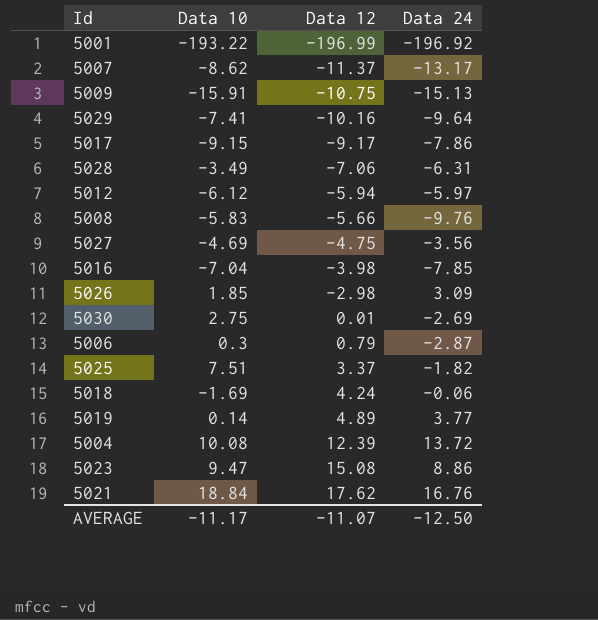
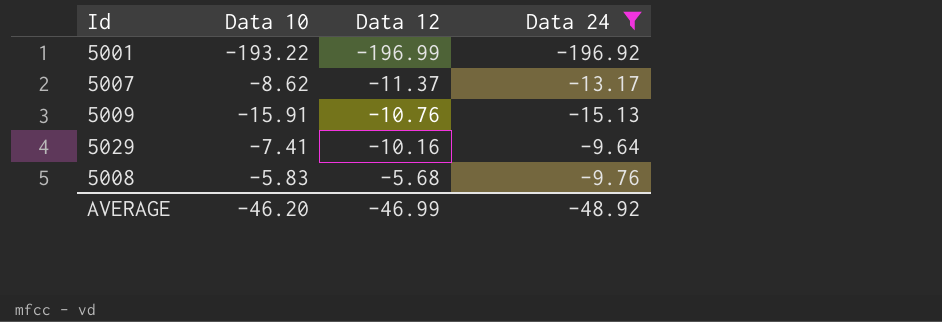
filter: none -> Data 24 <= -9.64
5009 | Data 12: -10.75 -> -10.76
5008 | Data 12: -5.66 -> -5.68
AVERAGE | Data 10: -11.17 -> -46.20
AVERAGE | Data 12: -11.07 -> -46.99
AVERAGE | Data 24: -12.50 -> -48.92

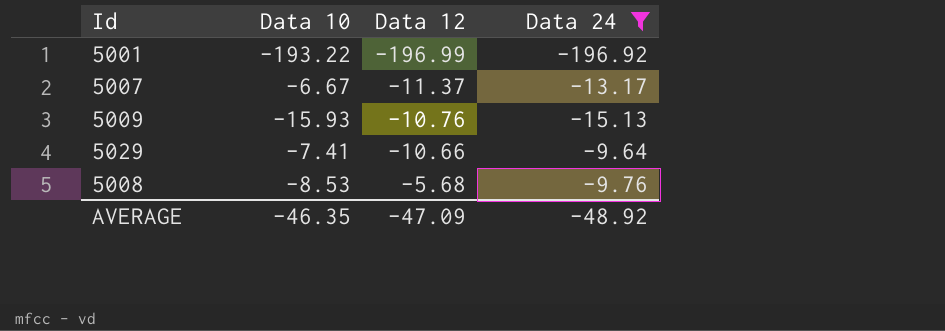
5007 | Data 10: -8.62 -> -6.67
5009 | Data 10: -15.91 -> -15.93
5029 | Data 12: -10.16 -> -10.66
5008 | Data 10: -5.83 -> -8.53
AVERAGE | Data 10: -46.20 -> -46.35
AVERAGE | Data 12: -46.99 -> -47.09

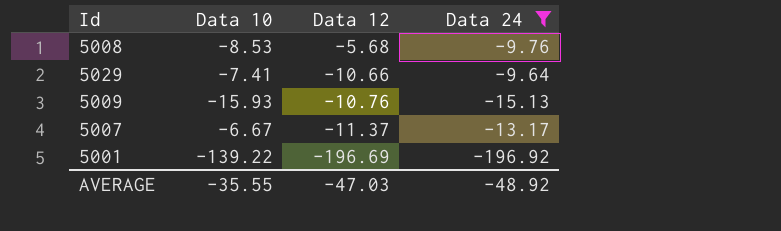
row order: Data 12 ascending -> Data 12 descending
5001 | Data 10: -193.22 -> -139.22
5001 | Data 12: -196.99 -> -196.69
AVERAGE | Data 10: -46.35 -> -35.55
AVERAGE | Data 12: -47.09 -> -47.03

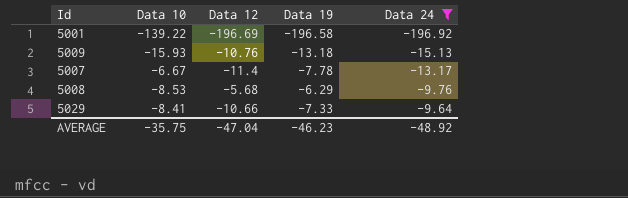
row order: Data 12 descending -> Data 24 ascending
column Data 19 | position: none -> 4
5007 | Data 12: -11.37 -> -11.4
5029 | Data 10: -7.41 -> -8.41
AVERAGE | Data 10: -35.55 -> -35.75
AVERAGE | Data 12: -47.03 -> -47.04

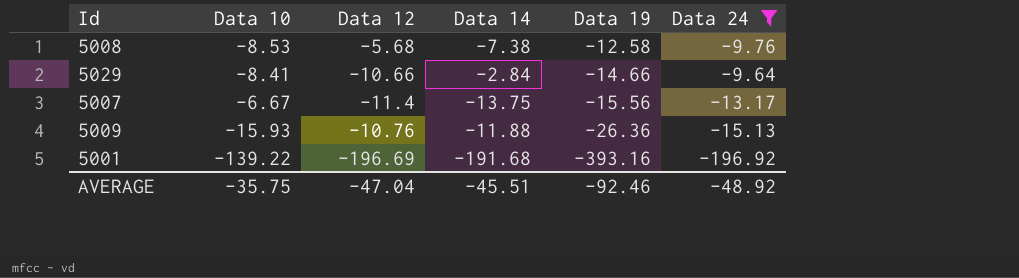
row order: Data 24 ascending -> Data 19 descending
column Data 14 | position: none -> 4
5008 | Data 19: -6.29 -> -12.58
5029 | Data 19: -7.33 -> -14.66
5007 | Data 19: -7.78 -> -15.56
5009 | Data 19: -13.18 -> -26.36
5001 | Data 19: -196.58 -> -393.16
AVERAGE | Data 19: -46.23 -> -92.46

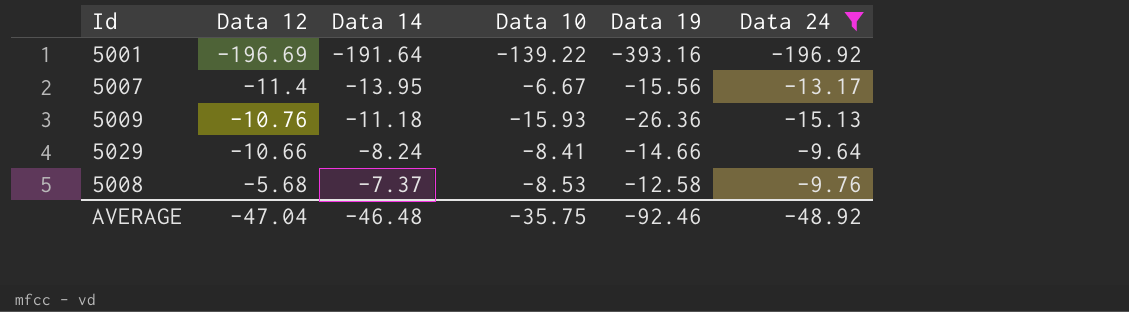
row order: Data 19 descending -> Data 12 ascending
column Data 10 | position: 2 -> 4
5001 | Data 14: -191.68 -> -191.64
5007 | Data 14: -13.75 -> -13.95
5009 | Data 14: -11.88 -> -11.18
5029 | Data 14: -2.84 -> -8.24
5008 | Data 14: -7.38 -> -7.37
AVERAGE | Data 14: -45.51 -> -46.48

